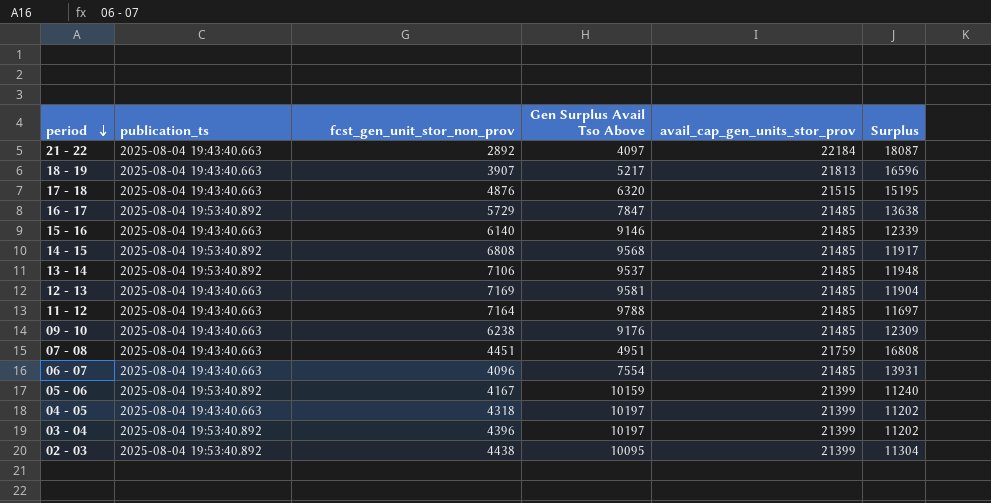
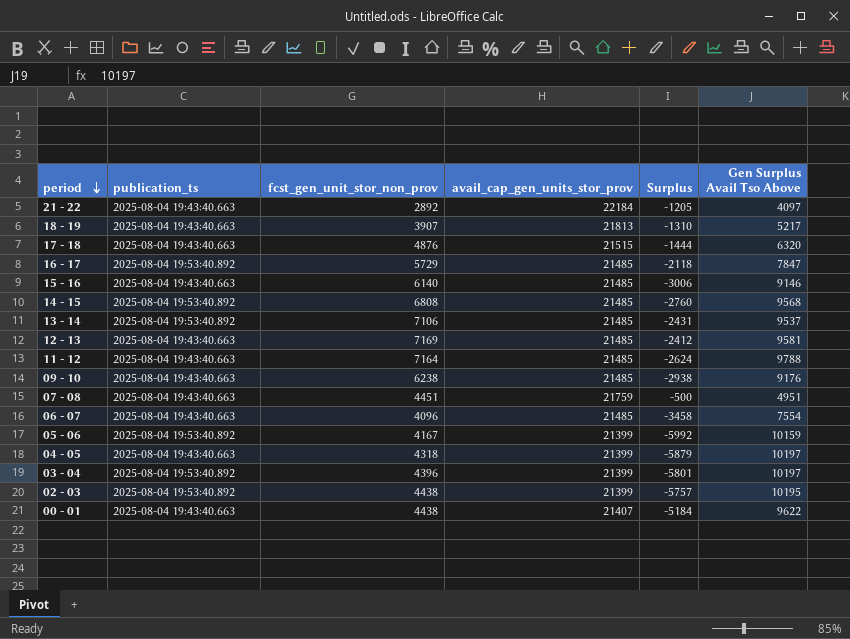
column Surplus | formula: [avail_cap_gen_units_stor_prov] - [Gen Surplus Avail Tso Above] -> [fcst_gen_unit_stor_non_prov] - [Gen Surplus Avail Tso Above]
column Gen Surplus Avail Tso Above | position: 4 -> 6
02 - 03 | Gen Surplus Avail Tso Above: 10095 -> 10195
row 00 - 01: none -> 2025-08-04 19:43:40.663 | 4438 | 21407 | -5184 | 9622

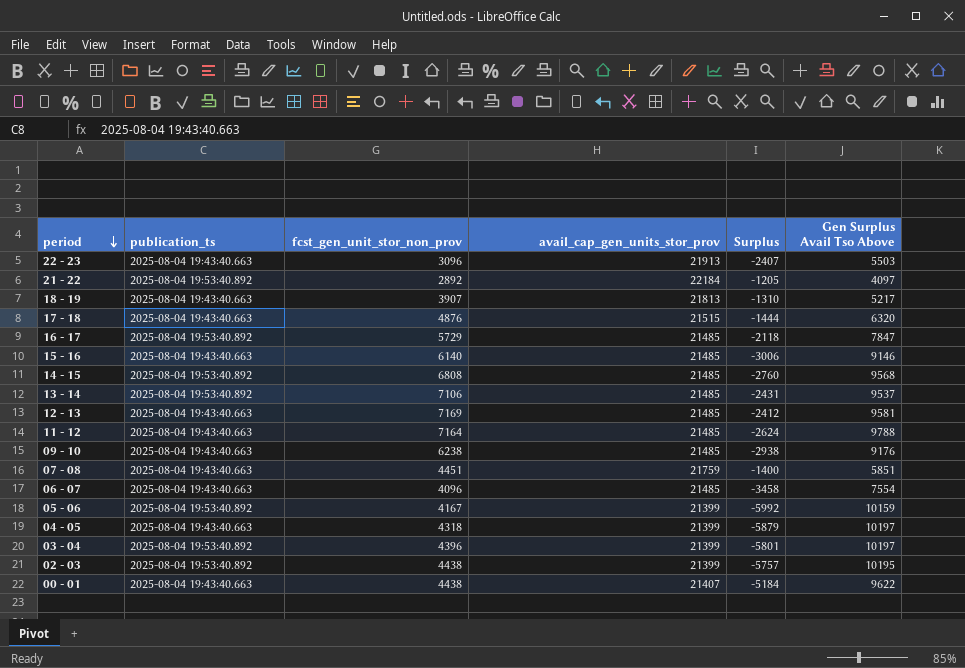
row 22 - 23: none -> 2025-08-04 19:43:40.663 | 3096 | 21913 | -2407 | 5503
21 - 22 | publication_ts: 2025-08-04 19:43:40.663 -> 2025-08-04 19:53:40.892
07 - 08 | Surplus: -500 -> -1400
07 - 08 | Gen Surplus Avail Tso Above: 4951 -> 5851

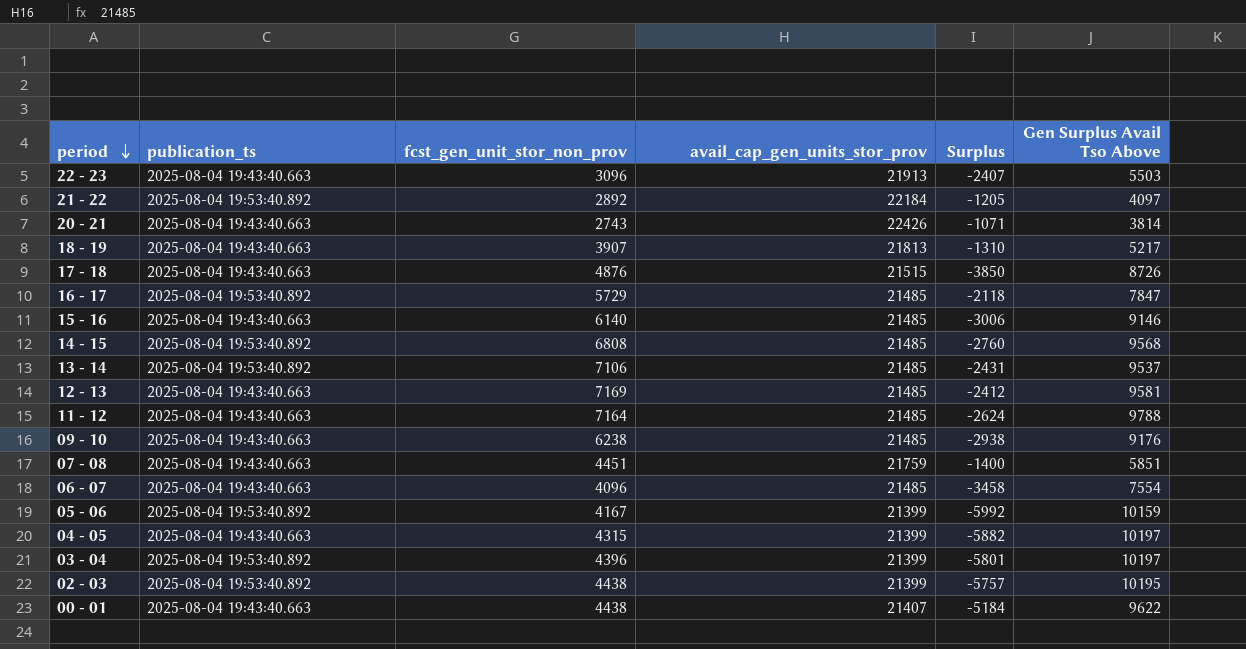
row 20 - 21: none -> 2025-08-04 19:43:40.663 | 2743 | 22426 | -1071 | 3814
17 - 18 | Surplus: -1444 -> -3850
17 - 18 | Gen Surplus Avail Tso Above: 6320 -> 8726
04 - 05 | fcst_gen_unit_stor_non_prov: 4318 -> 4315
04 - 05 | Surplus: -5879 -> -5882

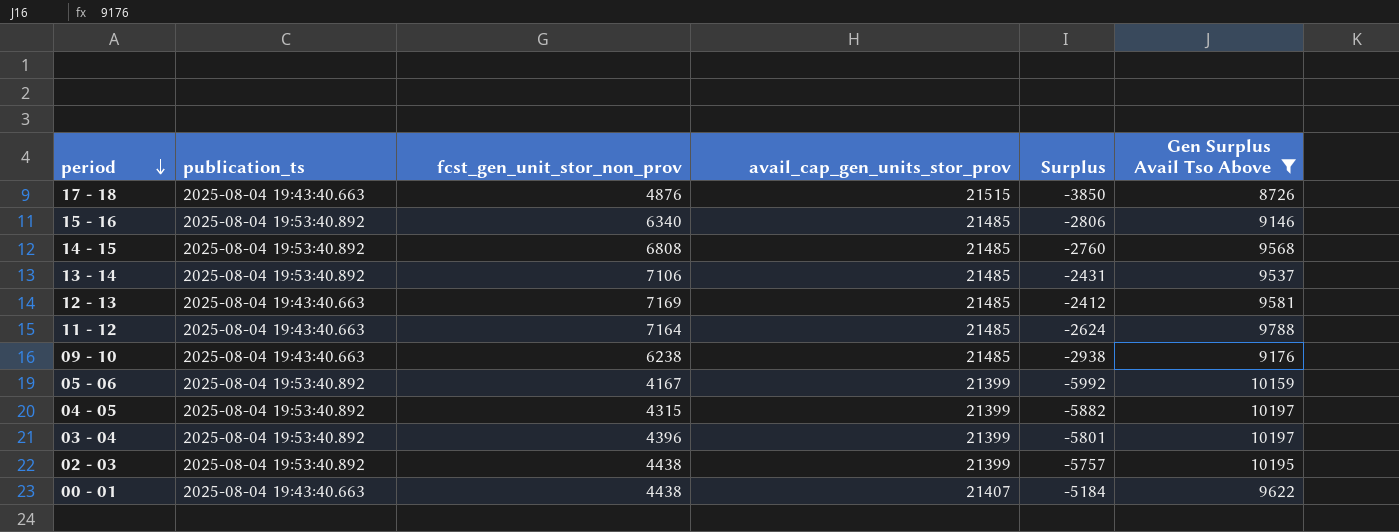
filter: none -> Gen Surplus Avail Tso Above >= 8726
15 - 16 | publication_ts: 2025-08-04 19:43:40.663 -> 2025-08-04 19:53:40.892
15 - 16 | fcst_gen_unit_stor_non_prov: 6140 -> 6340
15 - 16 | Surplus: -3006 -> -2806
04 - 05 | publication_ts: 2025-08-04 19:43:40.663 -> 2025-08-04 19:53:40.892

